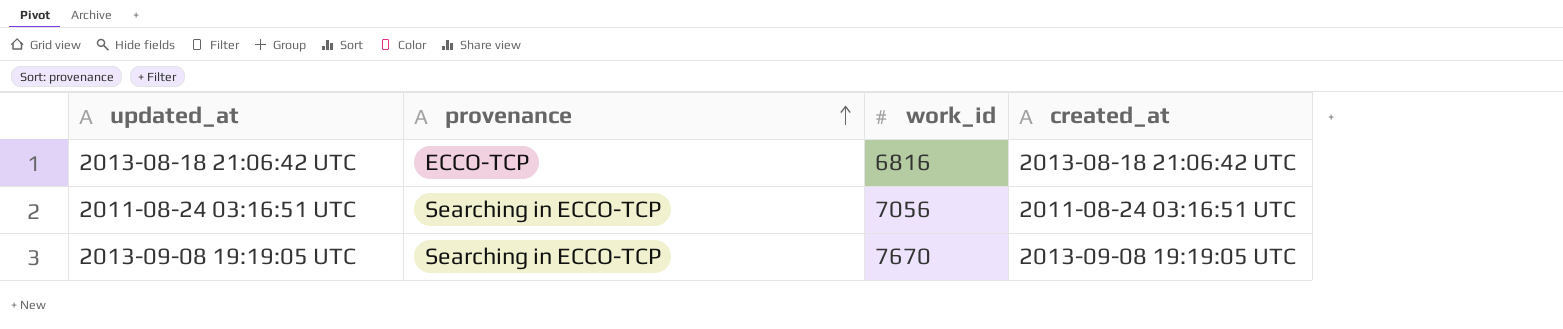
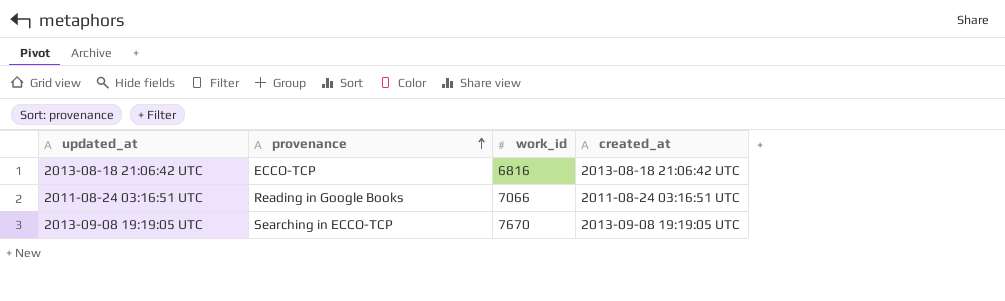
2011-08-24 03:16:51 UTC | provenance: Searching in ECCO-TCP -> Reading in Google Books
2011-08-24 03:16:51 UTC | work_id: 7056 -> 7066

